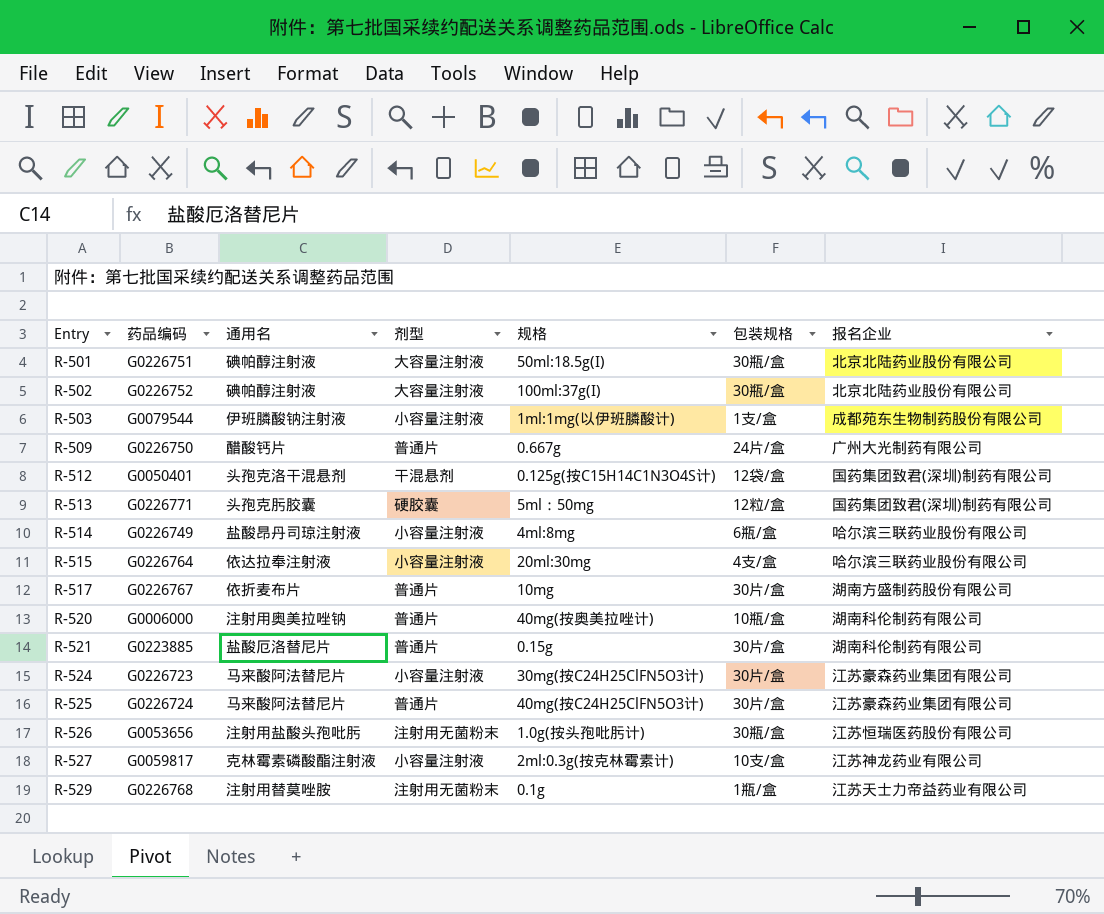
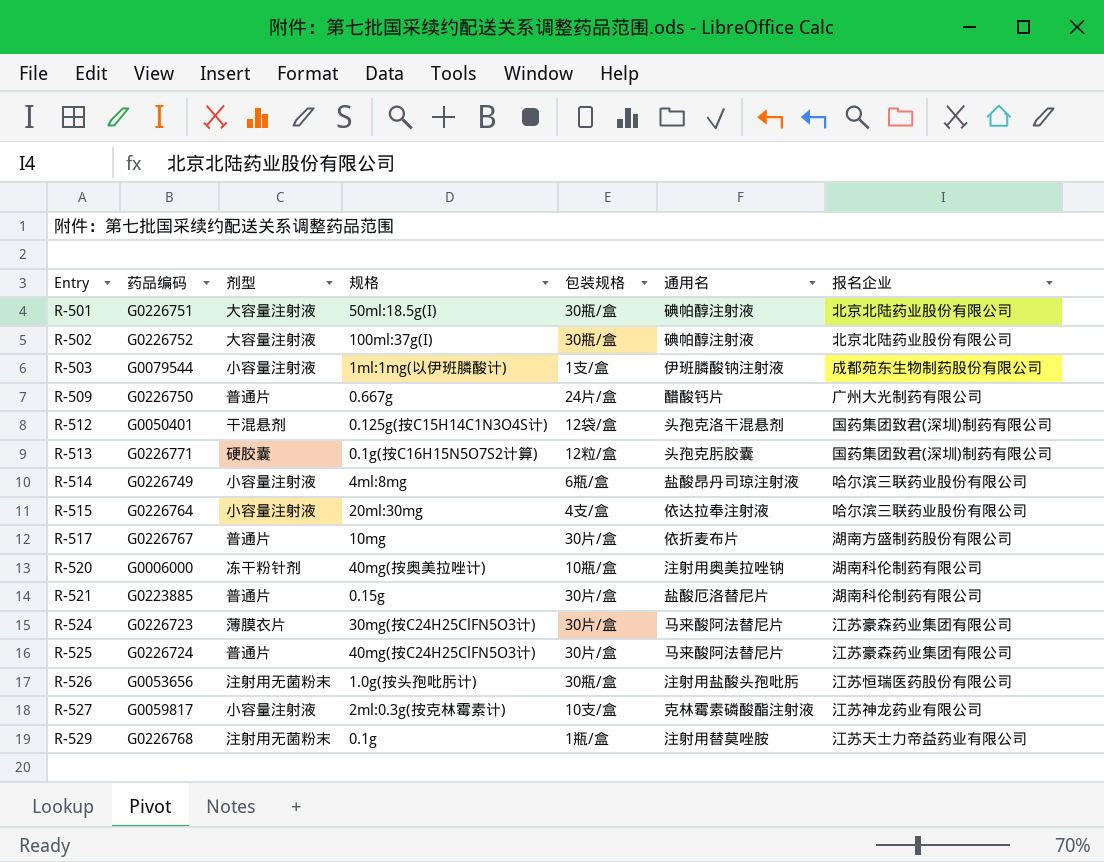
column 通用名 | position: 3 -> 6
R-513 | 规格: 5ml∶50mg -> 0.1g(按C16H15N5O7S2计算)
R-520 | 剂型: 普通片 -> 冻干粉针剂
R-524 | 剂型: 小容量注射液 -> 薄膜衣片

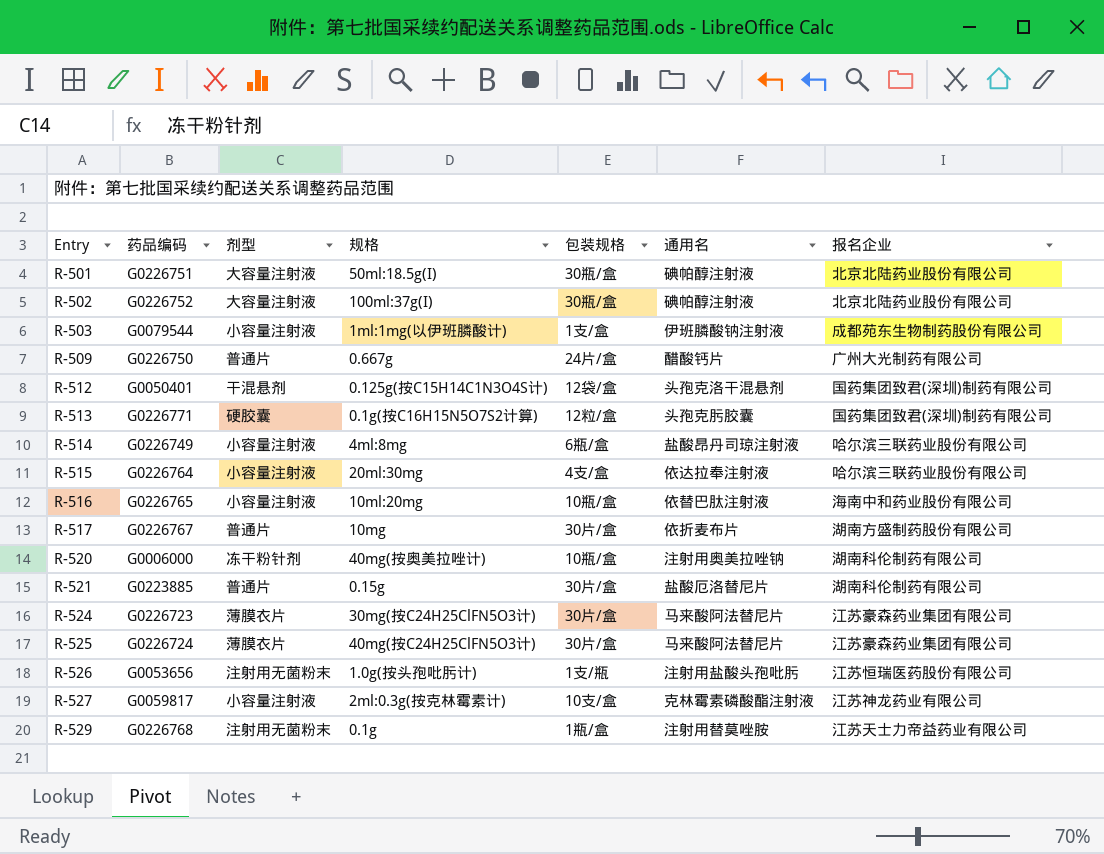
row R-516: none -> G0226765 | 小容量注射液 | 10ml:20mg | 10瓶/盒 | 依替巴肽注射液 | 海南中和药业股份有限公司
R-525 | 剂型: 普通片 -> 薄膜衣片
R-526 | 包装规格: 30瓶/盒 -> 1支/瓶

